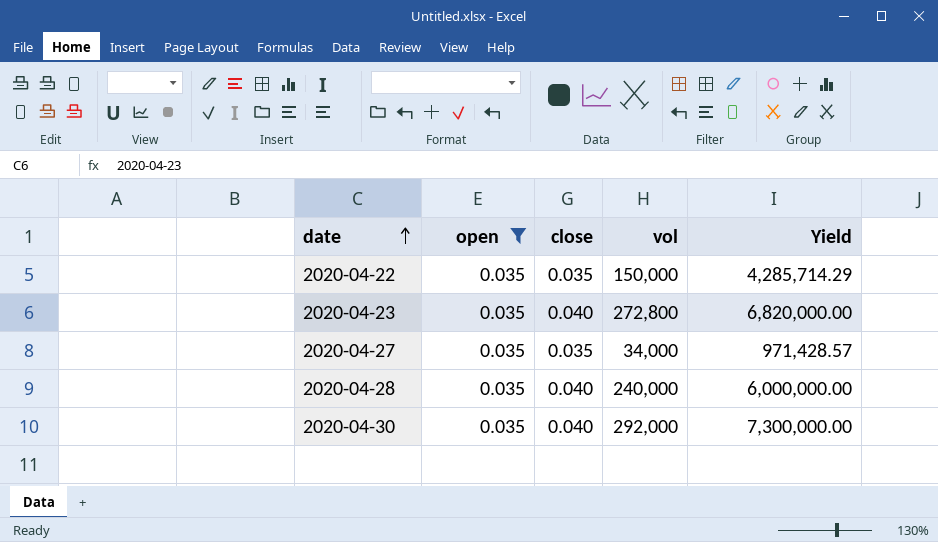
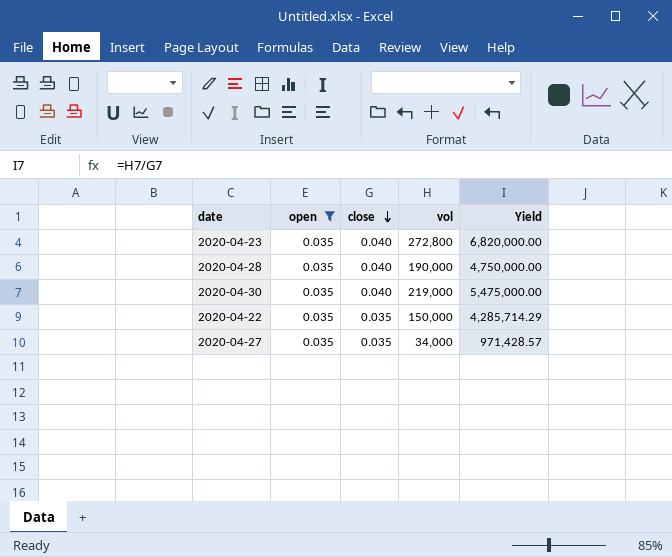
row order: date ascending -> close descending
2020-04-28 | vol: 240,000 -> 190,000
2020-04-28 | Yield: 6,000,000.00 -> 4,750,000.00
2020-04-30 | vol: 292,000 -> 219,000
2020-04-30 | Yield: 7,300,000.00 -> 5,475,000.00

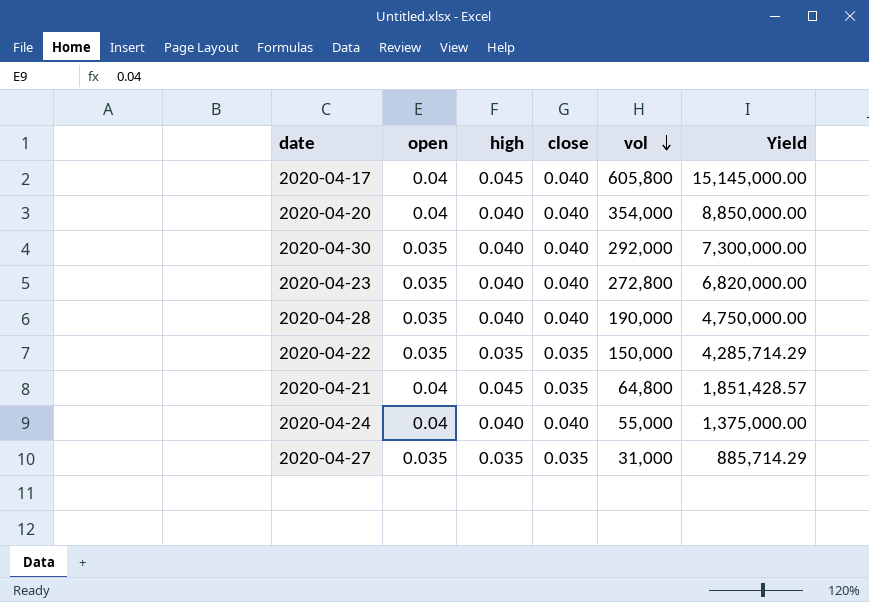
filter: open = 0.035 -> none
row order: close descending -> vol descending
column high | position: none -> 3
2020-04-30 | vol: 219,000 -> 292,000
2020-04-30 | Yield: 5,475,000.00 -> 7,300,000.00
2020-04-27 | vol: 34,000 -> 31,000
2020-04-27 | Yield: 971,428.57 -> 885,714.29

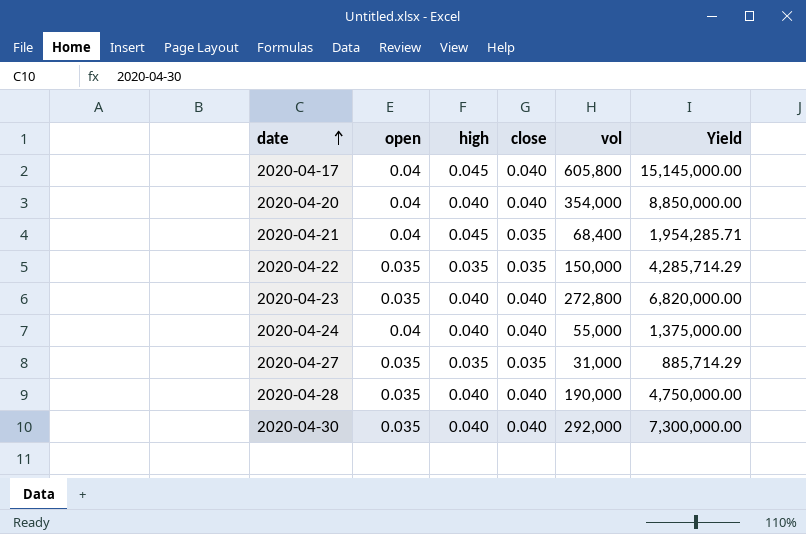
row order: vol descending -> date ascending
2020-04-21 | vol: 64,800 -> 68,400
2020-04-21 | Yield: 1,851,428.57 -> 1,954,285.71

